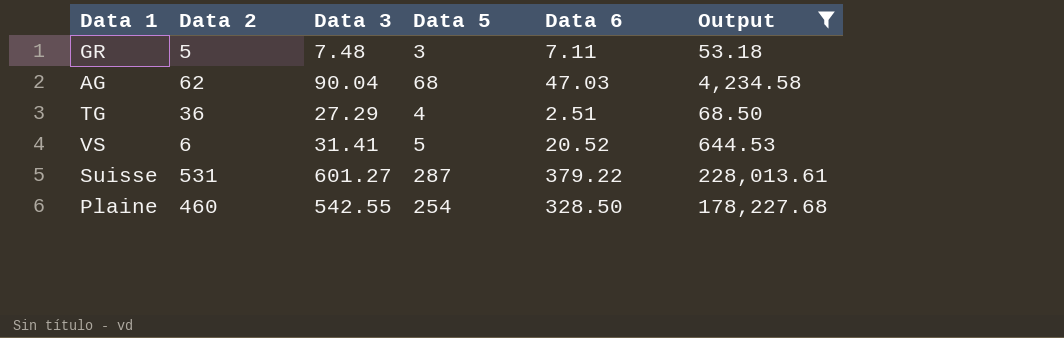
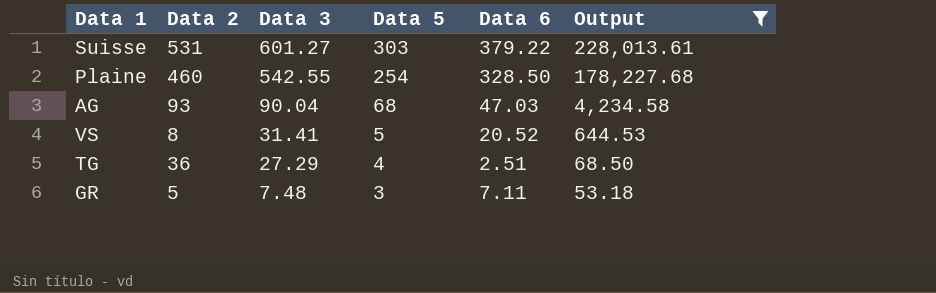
row order: none -> Data 3 descending
Suisse | Data 5: 287 -> 303
AG | Data 2: 62 -> 93
VS | Data 2: 6 -> 8

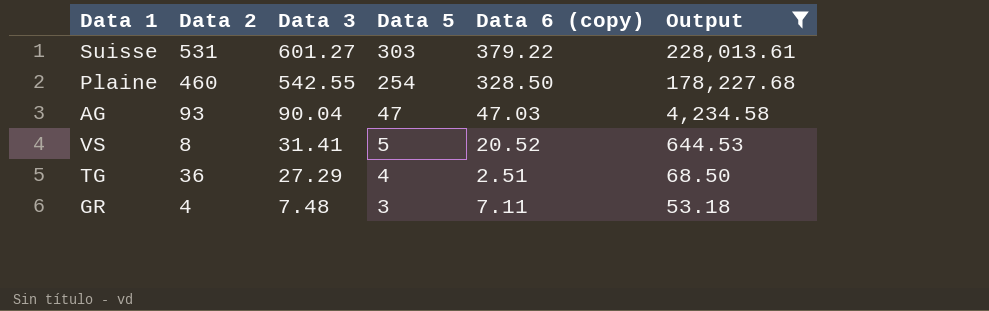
column name: Data 6 -> Data 6 (copy)
AG | Data 5: 68 -> 47
GR | Data 2: 5 -> 4

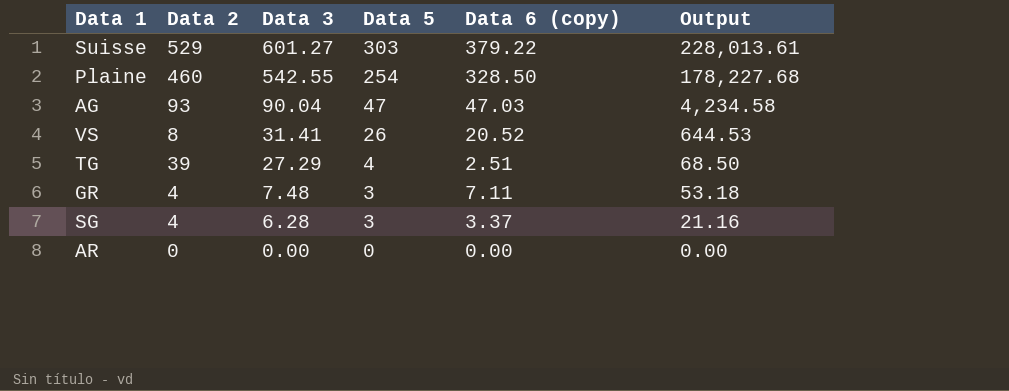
filter: Output >= 53.18 -> none
Suisse | Data 2: 531 -> 529
VS | Data 5: 5 -> 26
TG | Data 2: 36 -> 39

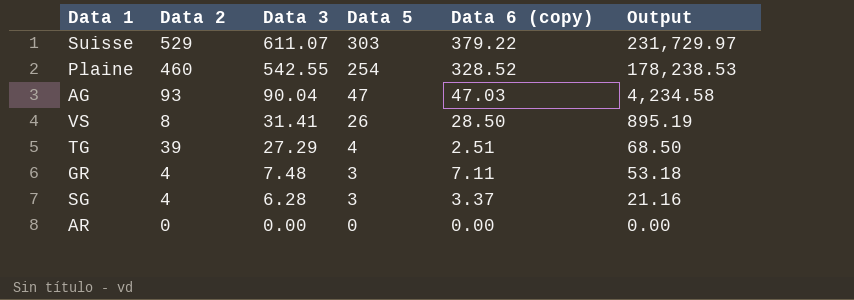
Suisse | Data 3: 601.27 -> 611.07
Suisse | Output: 228,013.61 -> 231,729.97
Plaine | Data 6 (copy): 328.50 -> 328.52
Plaine | Output: 178,227.68 -> 178,238.53
VS | Data 6 (copy): 20.52 -> 28.50
VS | Output: 644.53 -> 895.19

